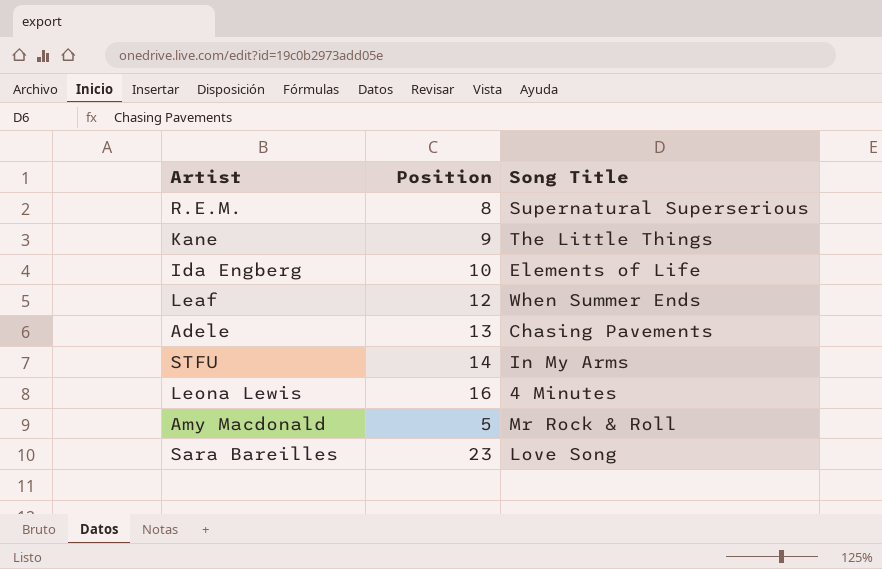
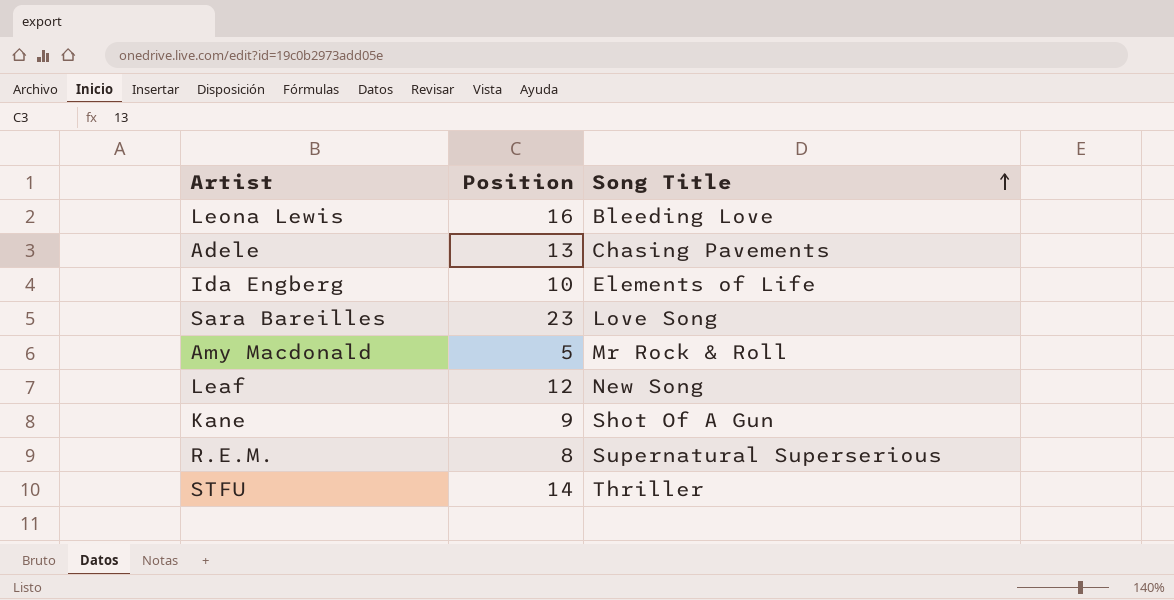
row order: none -> Song Title ascending
Leona Lewis | Song Title: 4 Minutes -> Bleeding Love
Leaf | Song Title: When Summer Ends -> New Song
Kane | Song Title: The Little Things -> Shot Of A Gun
STFU | Song Title: In My Arms -> Thriller

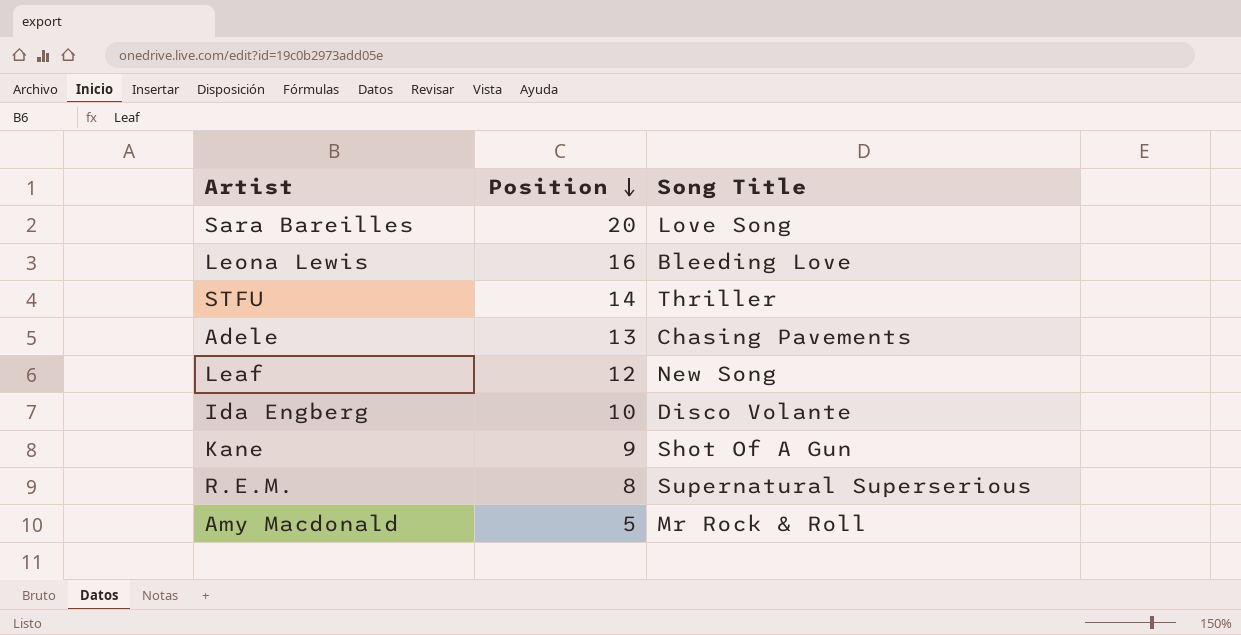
row order: Song Title ascending -> Position descending
Sara Bareilles | Position: 23 -> 20
Ida Engberg | Song Title: Elements of Life -> Disco Volante

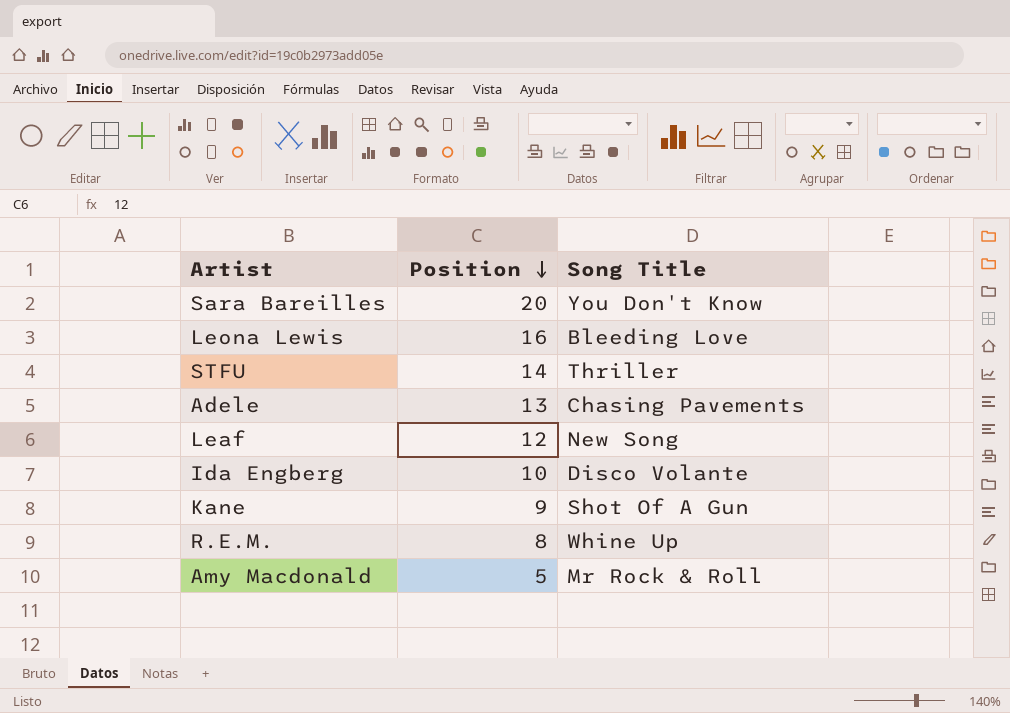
Sara Bareilles | Song Title: Love Song -> You Don't Know
R.E.M. | Song Title: Supernatural Superserious -> Whine Up

